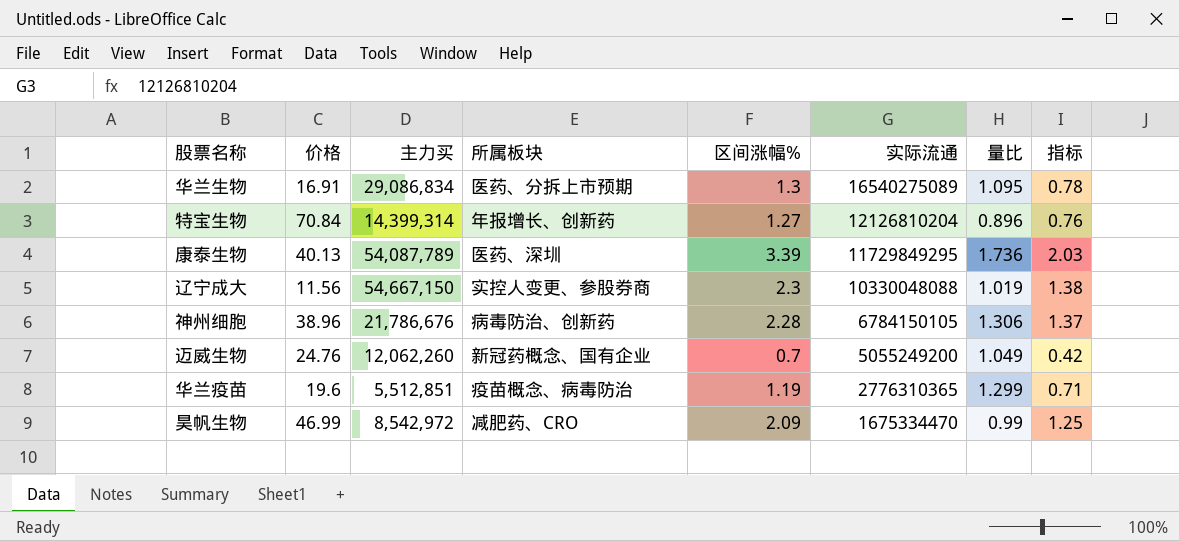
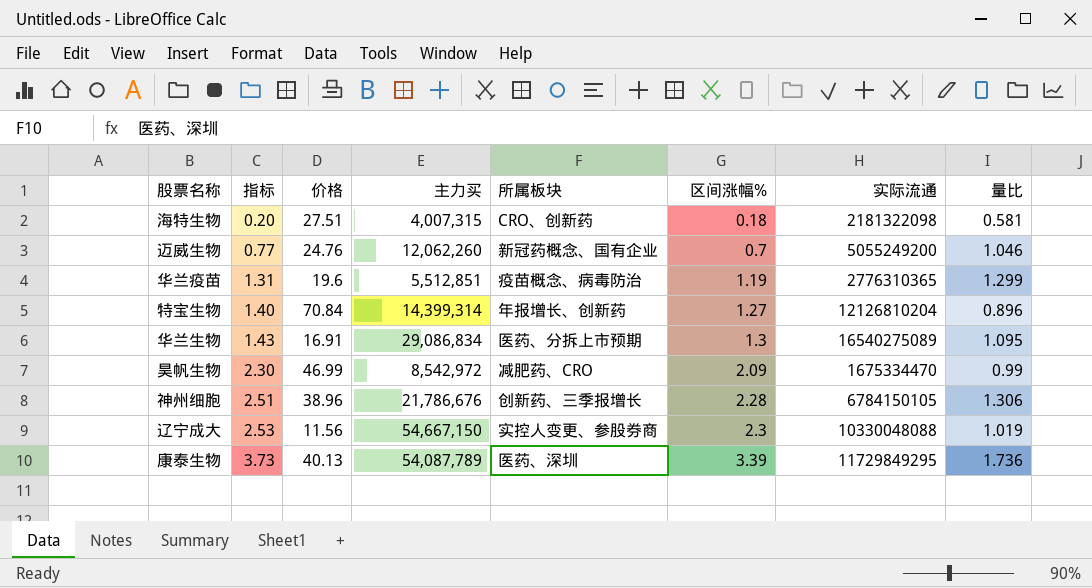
row order: 实际流通 descending -> 指标 ascending
column 指标 | formula: [区间涨幅%] * 0.6 -> [区间涨幅%] * 1.1
column 指标 | position: 8 -> 2
row 海特生物: none -> 0.20 | 27.51 | 4,007,315 | CRO、创新药 | 0.18 | 2181322098 | 0.581
迈威生物 | 量比: 1.049 -> 1.046
神州细胞 | 所属板块: 病毒防治、创新药 -> 创新药、三季报增长

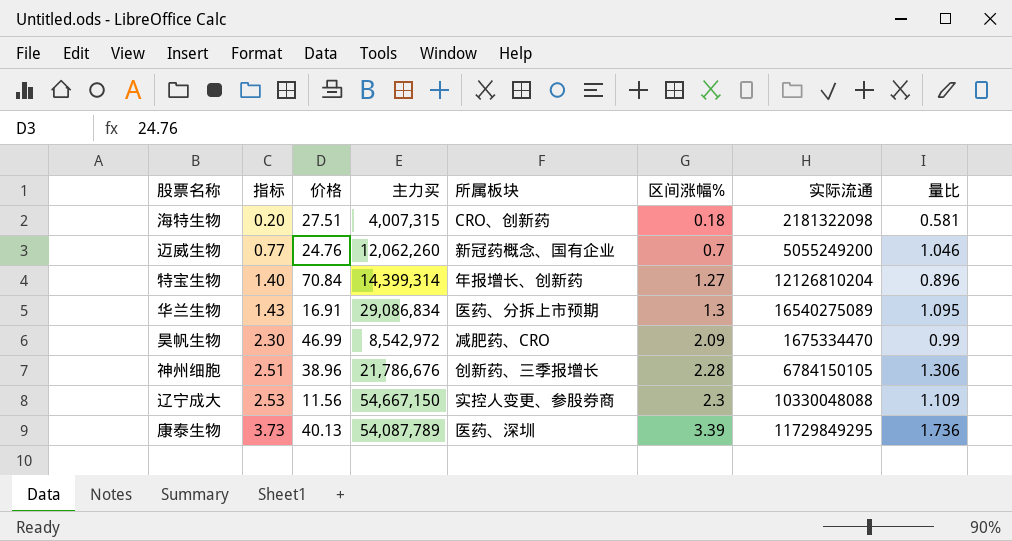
row 华兰疫苗: 1.31 | 19.6 | 5,512,851 | 疫苗概念、病毒防治 | 1.19 | 2776310365 | 1.299 -> none
辽宁成大 | 量比: 1.019 -> 1.109

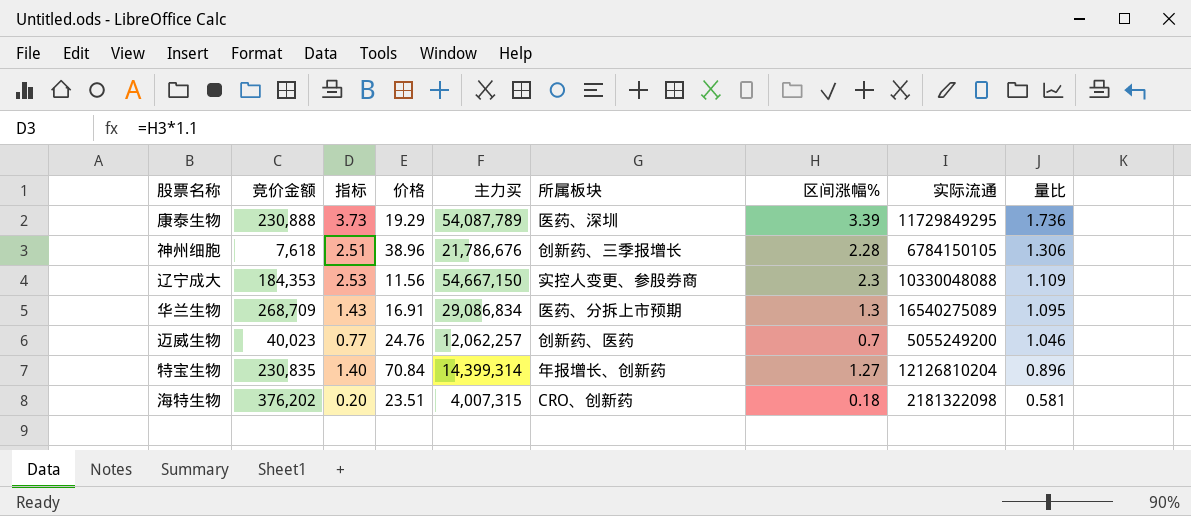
row order: 指标 ascending -> 量比 descending
column 竞价金额 | position: none -> 2
row 昊帆生物: 2.30 | 46.99 | 8,542,972 | 减肥药、CRO | 2.09 | 1675334470 | 0.99 -> none
康泰生物 | 价格: 40.13 -> 19.29
迈威生物 | 主力买: 12,062,260 -> 12,062,257
迈威生物 | 所属板块: 新冠药概念、国有企业 -> 创新药、医药
海特生物 | 价格: 27.51 -> 23.51

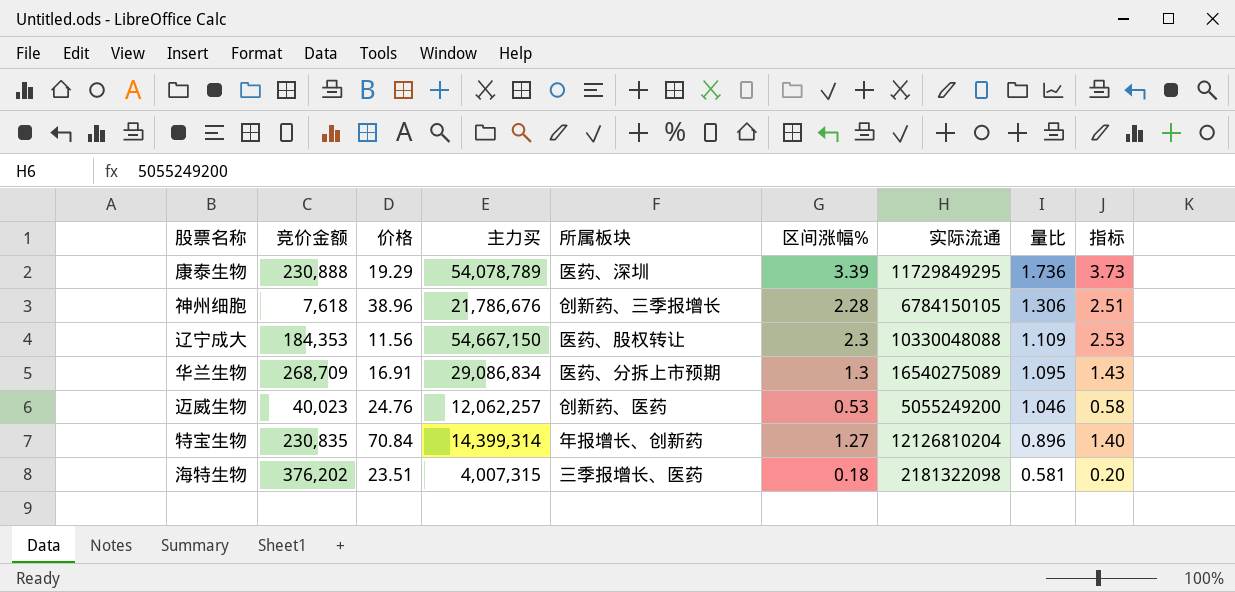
column 指标 | position: 3 -> 9
康泰生物 | 主力买: 54,087,789 -> 54,078,789
辽宁成大 | 所属板块: 实控人变更、参股券商 -> 医药、股权转让
迈威生物 | 区间涨幅%: 0.7 -> 0.53
迈威生物 | 指标: 0.77 -> 0.58
海特生物 | 所属板块: CRO、创新药 -> 三季报增长、医药

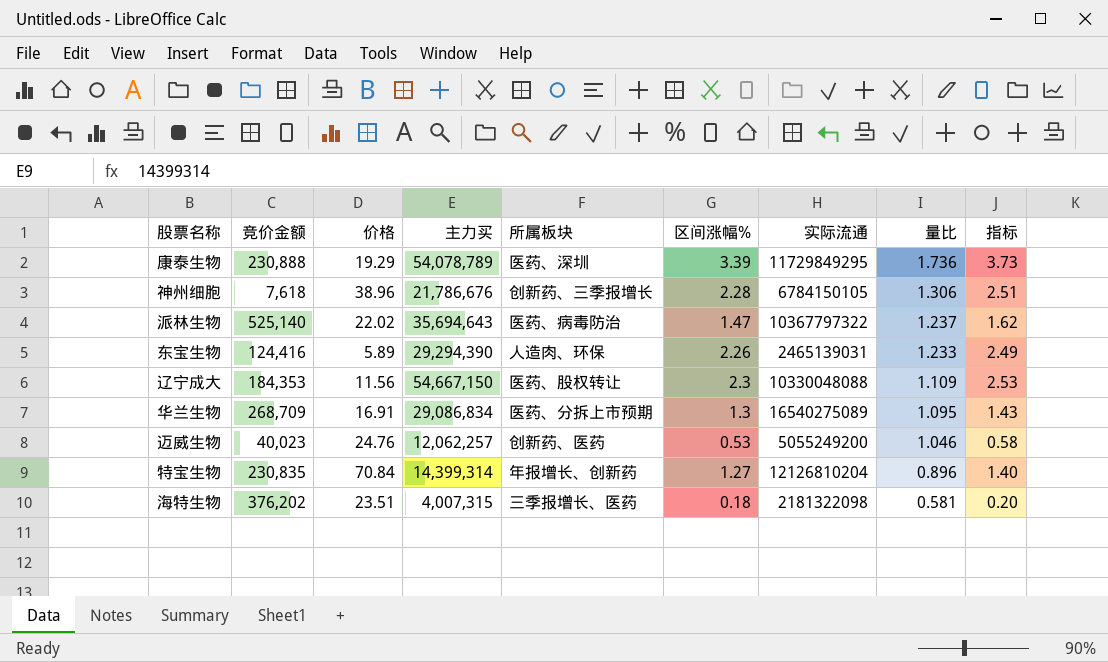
row 派林生物: none -> 525,140 | 22.02 | 35,694,643 | 医药、病毒防治 | 1.47 | 10367797322 | 1.237 | 1.62
row 东宝生物: none -> 124,416 | 5.89 | 29,294,390 | 人造肉、环保 | 2.26 | 2465139031 | 1.233 | 2.49

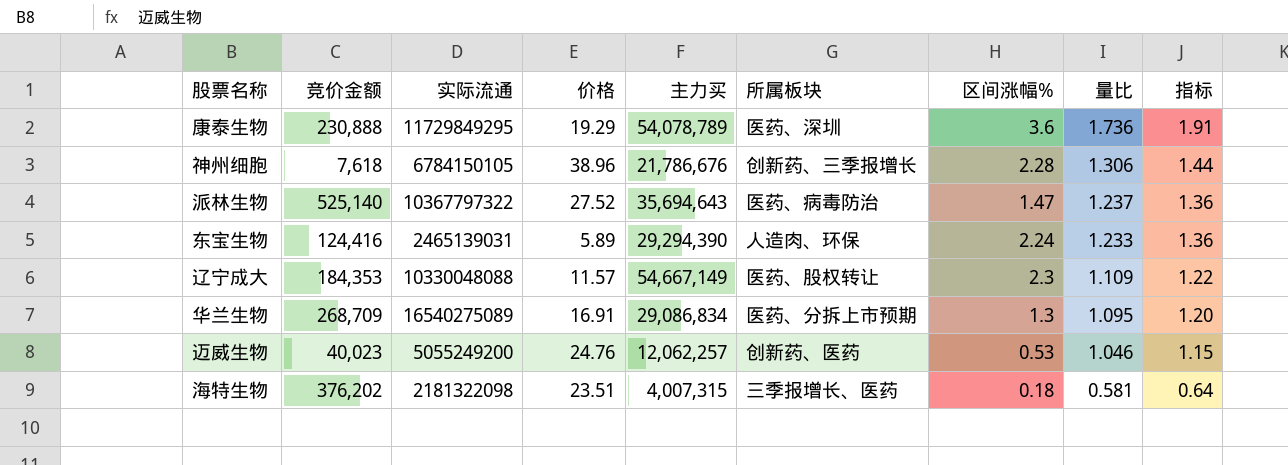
column 实际流通 | position: 7 -> 3
column 指标 | formula: [区间涨幅%] * 1.1 -> [量比] * 1.1
row 特宝生物: 230,835 | 70.84 | 14,399,314 | 年报增长、创新药 | 1.27 | 12126810204 | 0.896 | 1.40 -> none
康泰生物 | 区间涨幅%: 3.39 -> 3.6
派林生物 | 价格: 22.02 -> 27.52
东宝生物 | 区间涨幅%: 2.26 -> 2.24
辽宁成大 | 价格: 11.56 -> 11.57
辽宁成大 | 主力买: 54,667,150 -> 54,667,149

